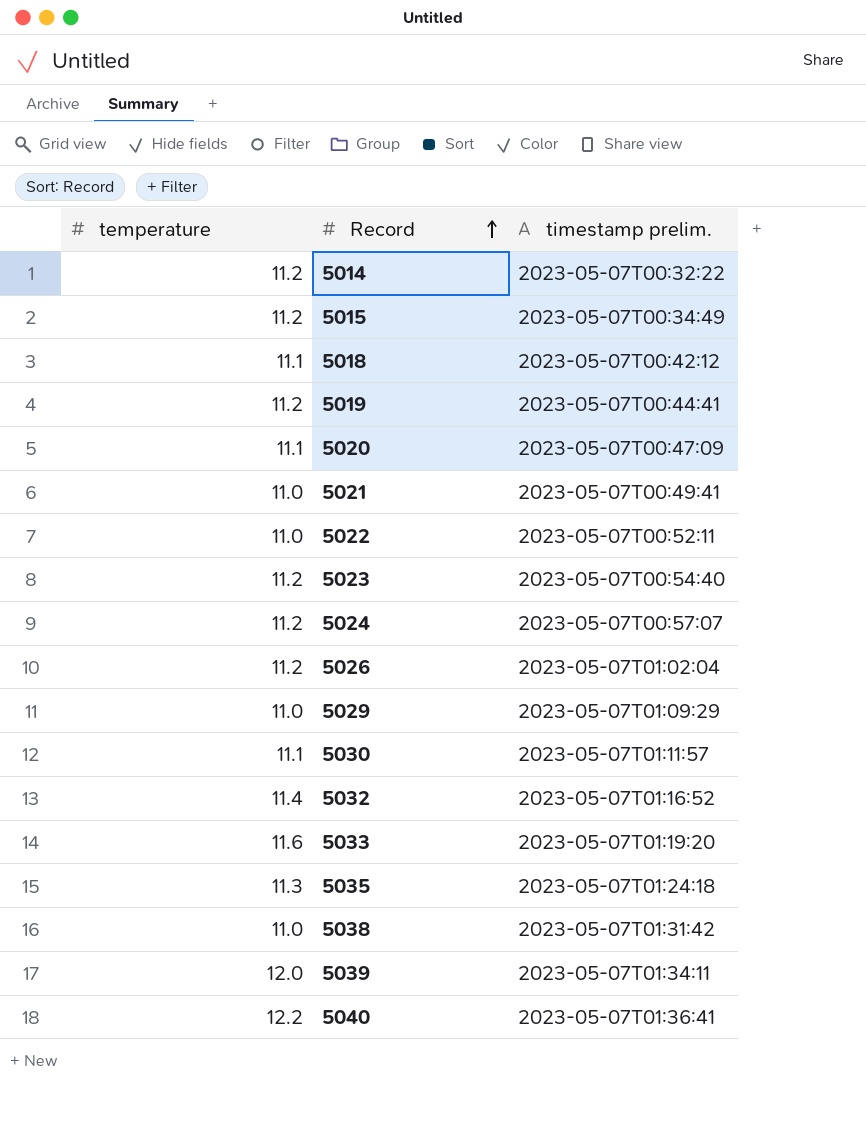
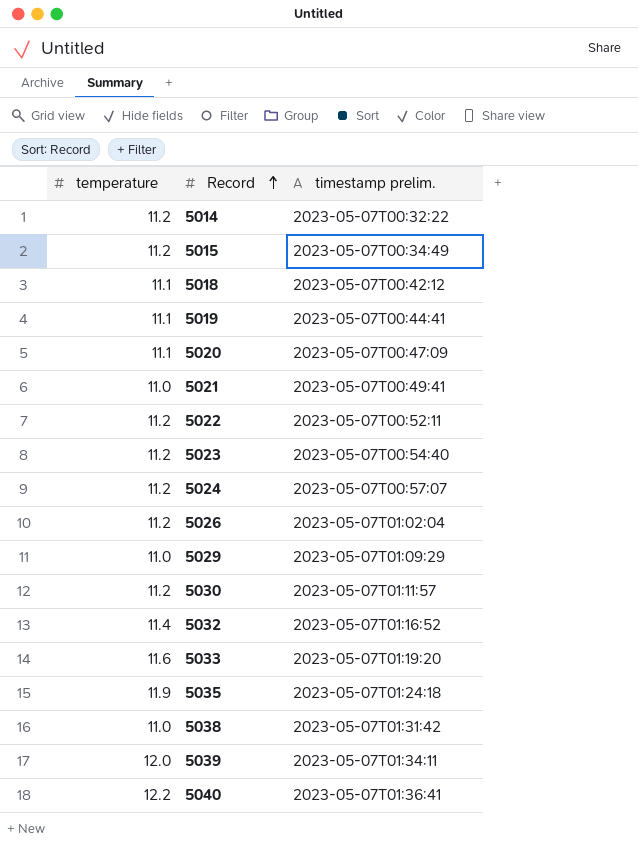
5019 | temperature: 11.2 -> 11.1
5022 | temperature: 11.0 -> 11.2
5030 | temperature: 11.1 -> 11.2
5035 | temperature: 11.3 -> 11.9

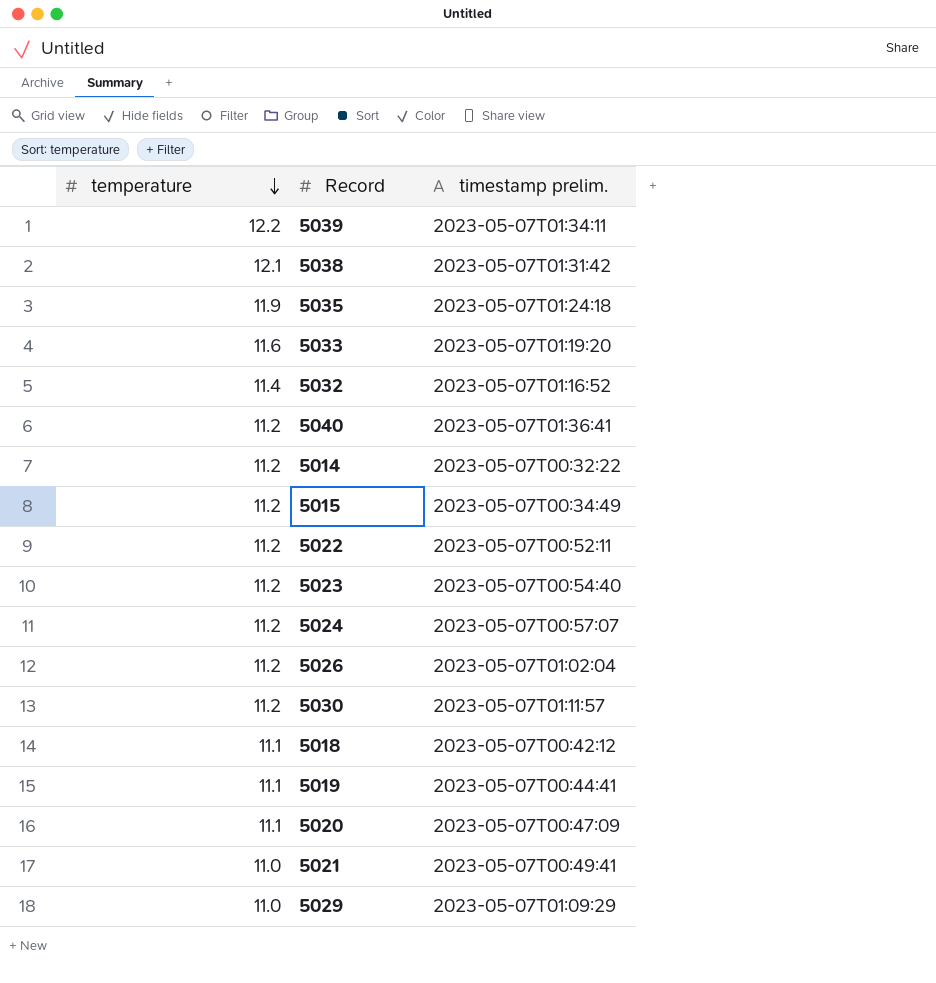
row order: Record ascending -> temperature descending
5039 | temperature: 12.0 -> 12.2
5038 | temperature: 11.0 -> 12.1
5040 | temperature: 12.2 -> 11.2

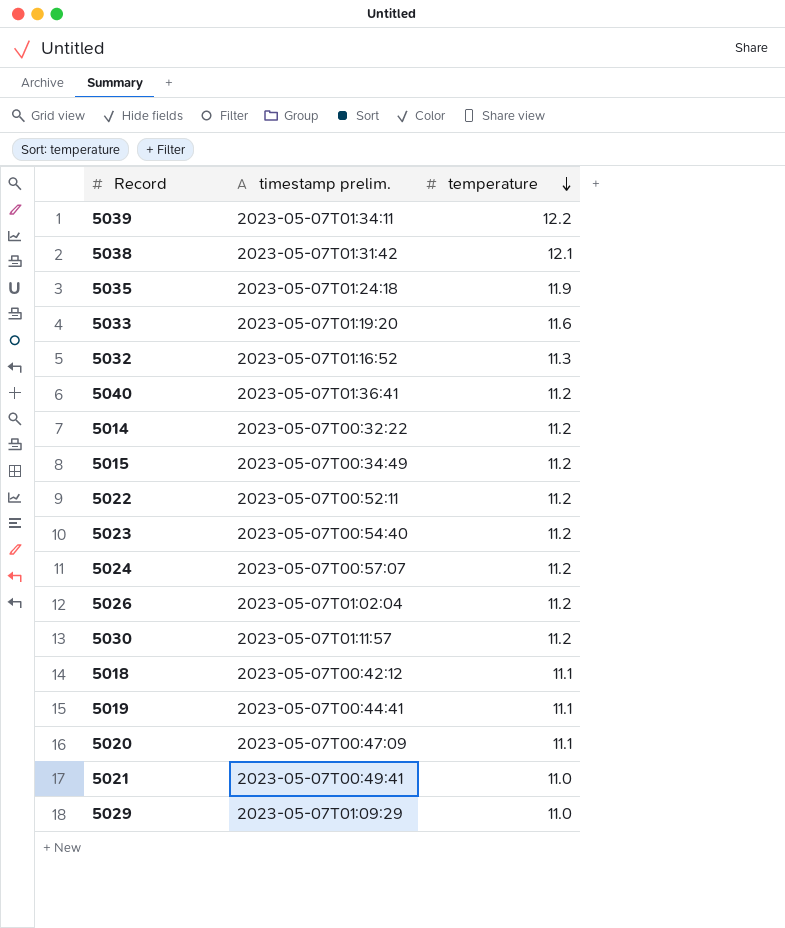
column temperature | position: 1 -> 3
5032 | temperature: 11.4 -> 11.3

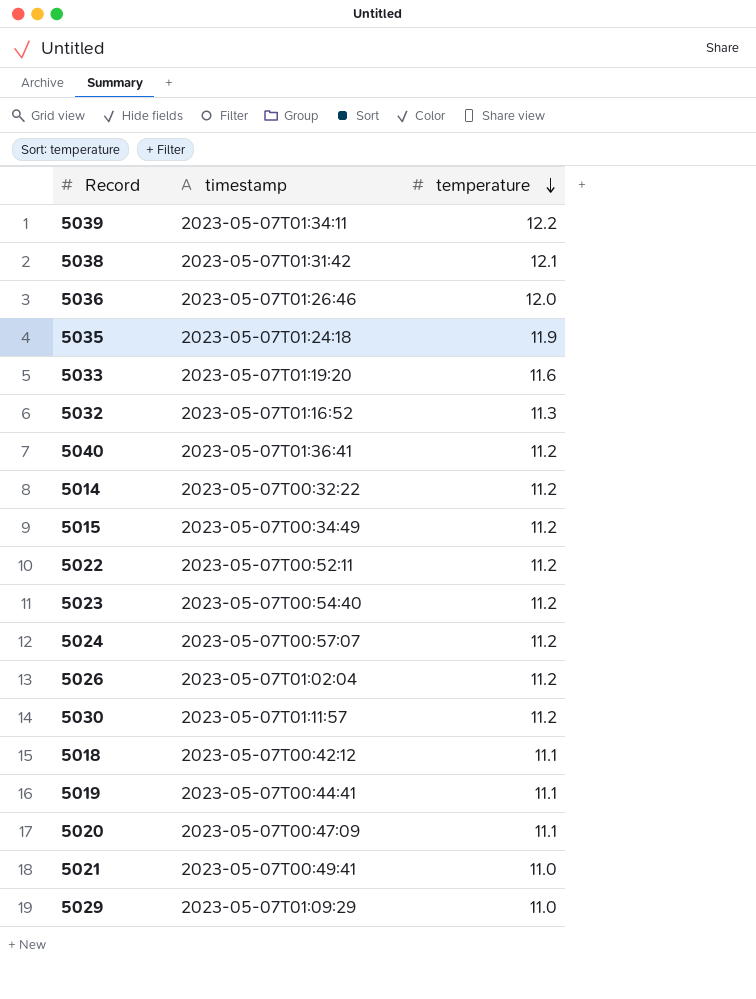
column name: timestamp prelim. -> timestamp
row 5036: none -> 2023-05-07T01:26:46 | 12.0

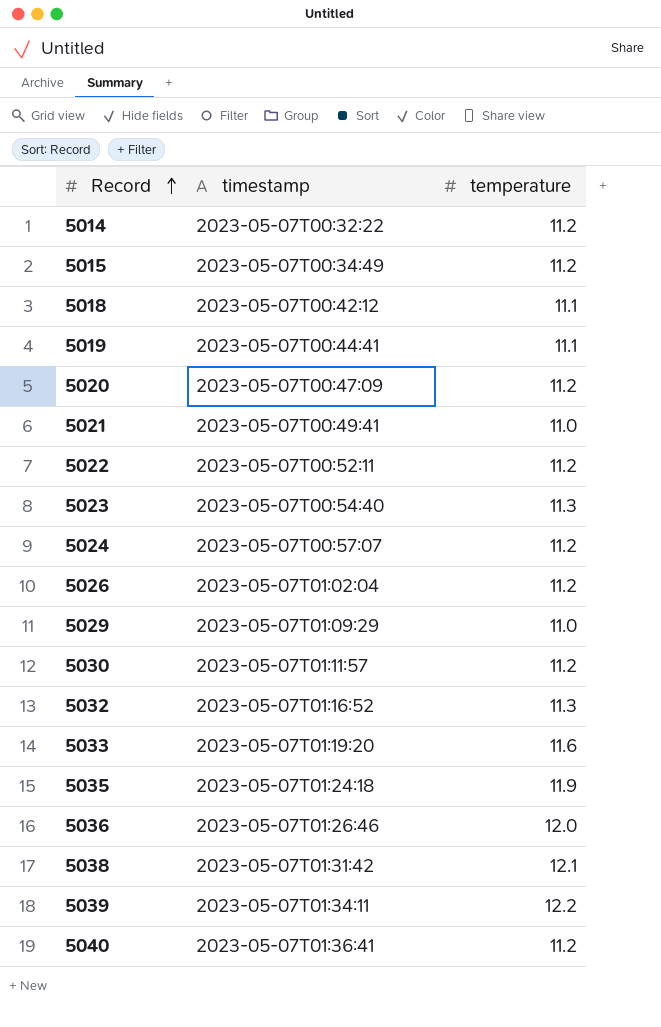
row order: temperature descending -> Record ascending
5020 | temperature: 11.1 -> 11.2
5023 | temperature: 11.2 -> 11.3

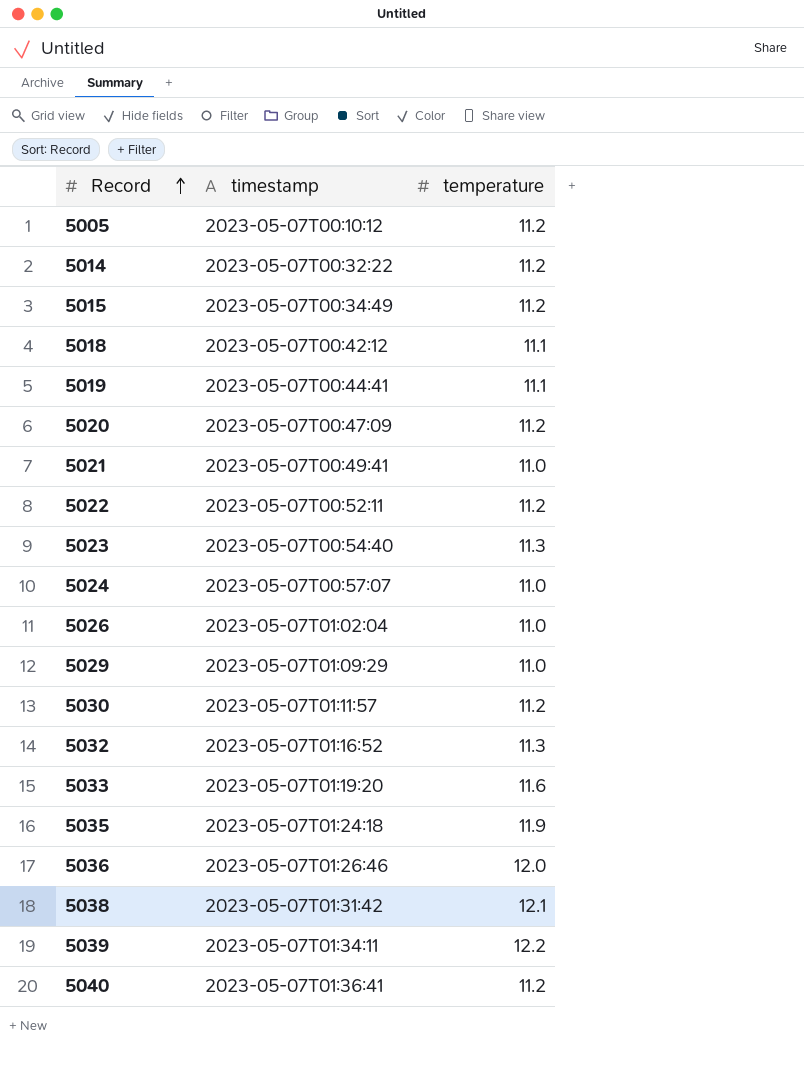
row 5005: none -> 2023-05-07T00:10:12 | 11.2
5024 | temperature: 11.2 -> 11.0
5026 | temperature: 11.2 -> 11.0

